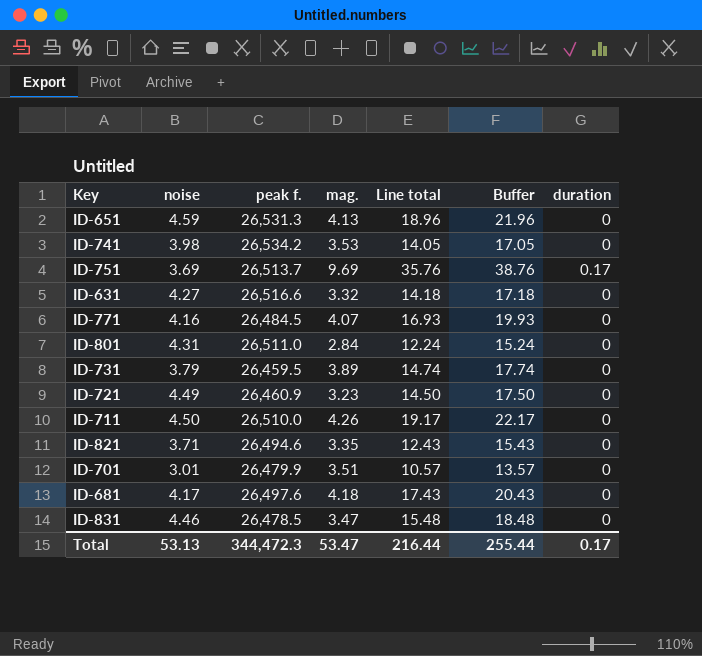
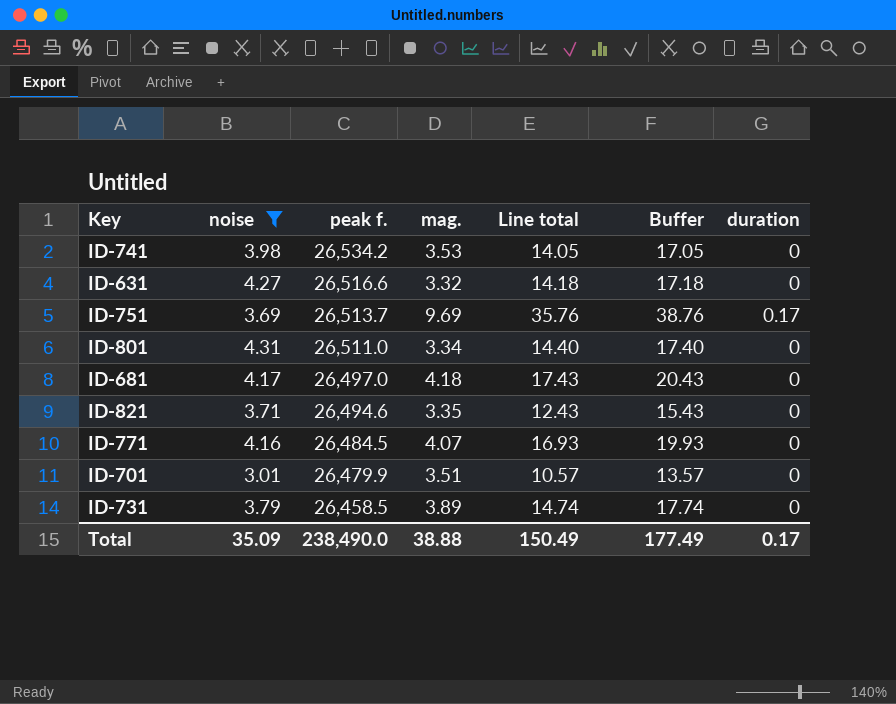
filter: none -> noise <= 4.31
row order: none -> peak f. descending
ID-801 | mag.: 2.84 -> 3.34
ID-801 | Line total: 12.24 -> 14.40
ID-801 | Buffer: 15.24 -> 17.40
ID-681 | peak f.: 26,497.6 -> 26,497.0
ID-731 | peak f.: 26,459.5 -> 26,458.5
Total | noise: 53.13 -> 35.09
Total | peak f.: 344,472.3 -> 238,490.0
Total | mag.: 53.47 -> 38.88
Total | Line total: 216.44 -> 150.49
Total | Buffer: 255.44 -> 177.49

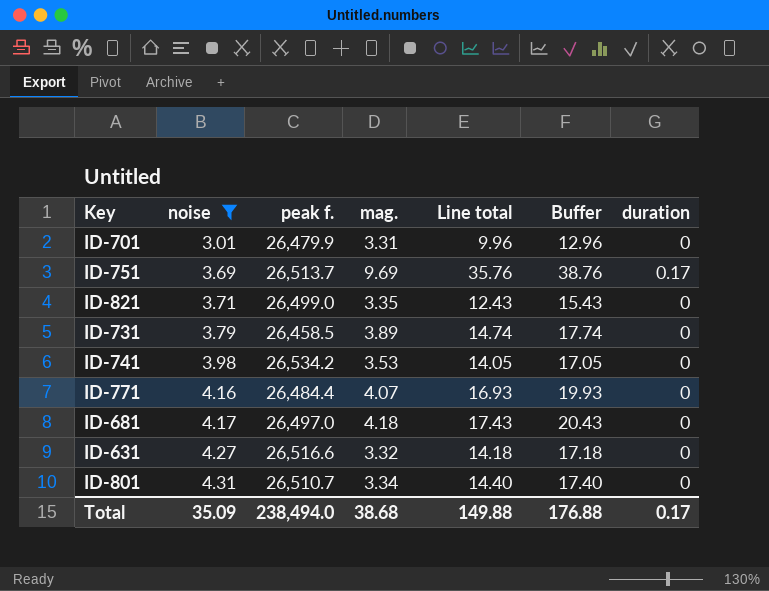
row order: peak f. descending -> noise ascending
ID-701 | mag.: 3.51 -> 3.31
ID-701 | Line total: 10.57 -> 9.96
ID-701 | Buffer: 13.57 -> 12.96
ID-821 | peak f.: 26,494.6 -> 26,499.0
ID-771 | peak f.: 26,484.5 -> 26,484.4
ID-801 | peak f.: 26,511.0 -> 26,510.7
Total | peak f.: 238,490.0 -> 238,494.0
Total | mag.: 38.88 -> 38.68
Total | Line total: 150.49 -> 149.88
Total | Buffer: 177.49 -> 176.88

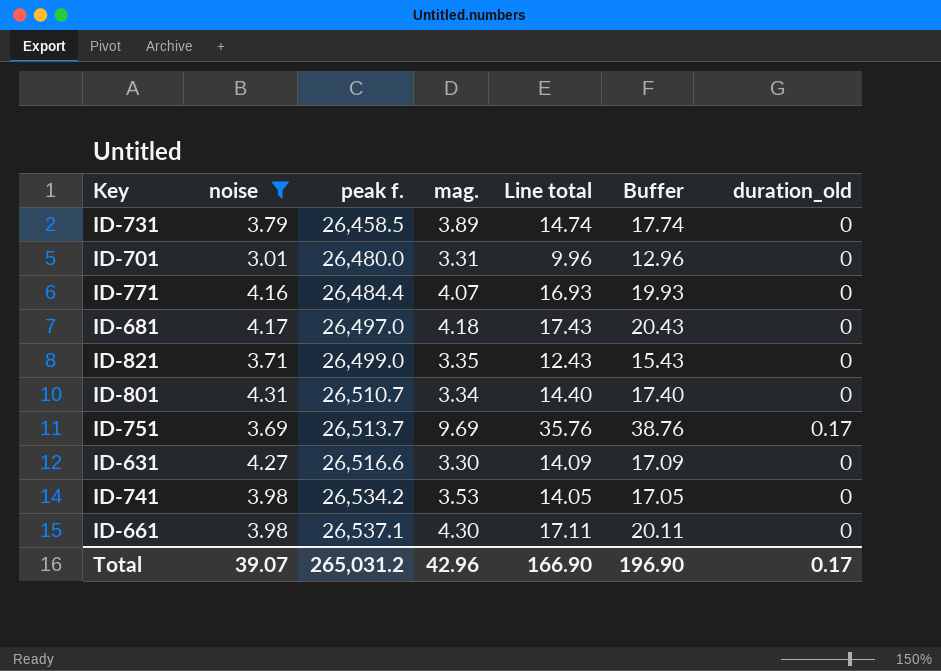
row order: noise ascending -> peak f. ascending
column name: duration -> duration_old
ID-701 | peak f.: 26,479.9 -> 26,480.0
ID-631 | mag.: 3.32 -> 3.30
ID-631 | Line total: 14.18 -> 14.09
ID-631 | Buffer: 17.18 -> 17.09
row ID-661: none -> 3.98 | 26,537.1 | 4.30 | 17.11 | 20.11 | 0
Total | noise: 35.09 -> 39.07
Total | peak f.: 238,494.0 -> 265,031.2
Total | mag.: 38.68 -> 42.96
Total | Line total: 149.88 -> 166.90
Total | Buffer: 176.88 -> 196.90

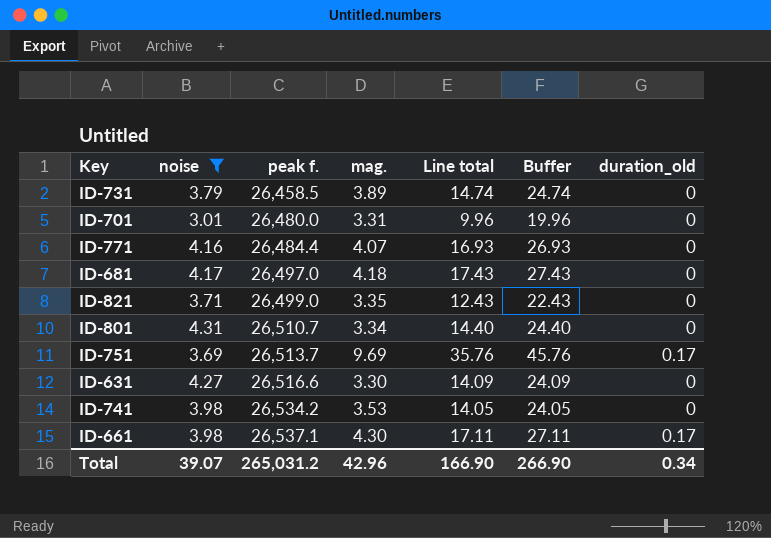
column Buffer | formula: [Line total] + 3 -> [Line total] + 10
ID-661 | duration_old: 0 -> 0.17
Total | Buffer: 196.90 -> 266.90
Total | duration_old: 0.17 -> 0.34

